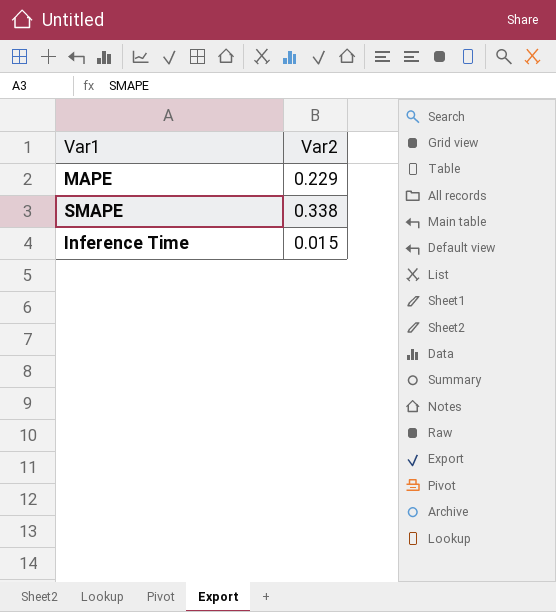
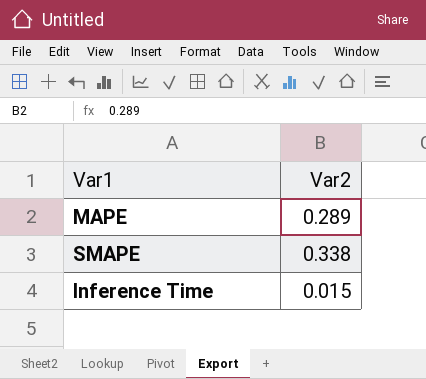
MAPE | Var2: 0.229 -> 0.289

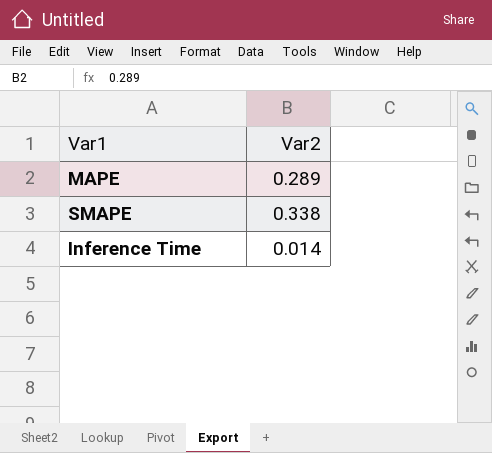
Inference Time | Var2: 0.015 -> 0.014

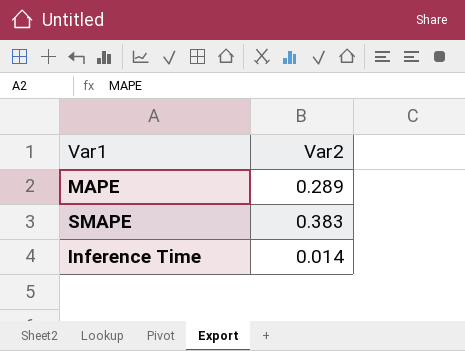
SMAPE | Var2: 0.338 -> 0.383

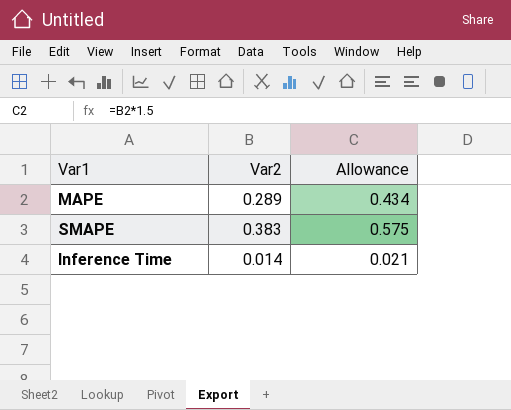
column Allowance | formula: none -> [Var2] * 1.5

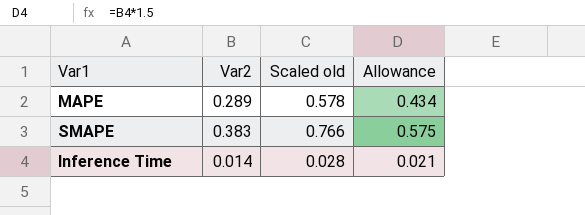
column Scaled old | formula: none -> [Var2] * 2

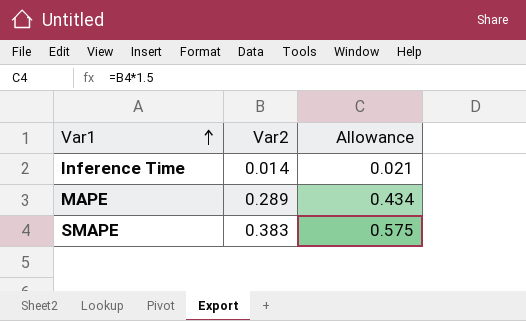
row order: none -> Var1 ascending
column Scaled old | formula: [Var2] * 2 -> none

